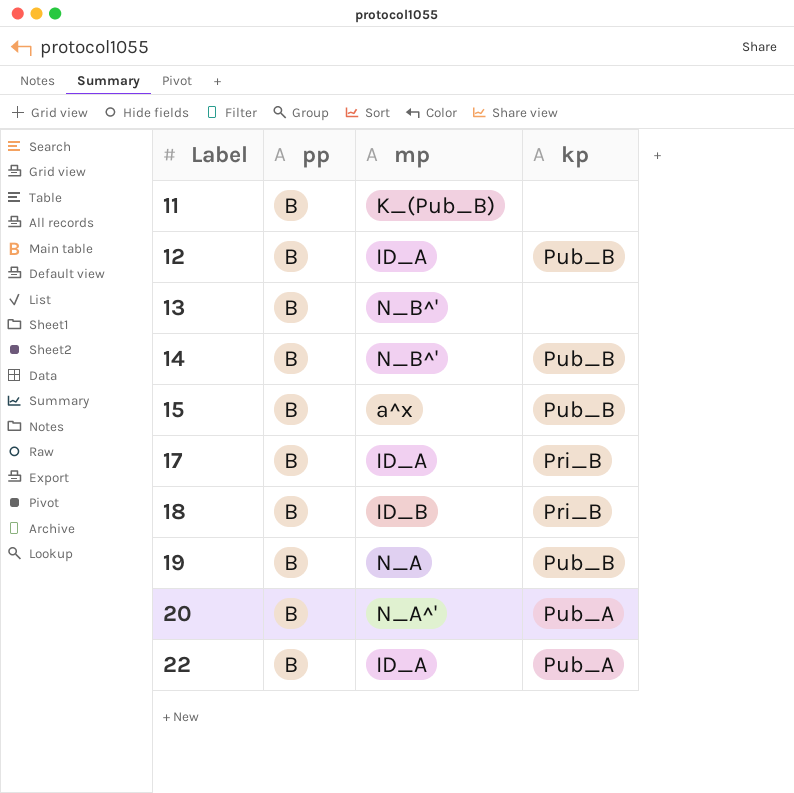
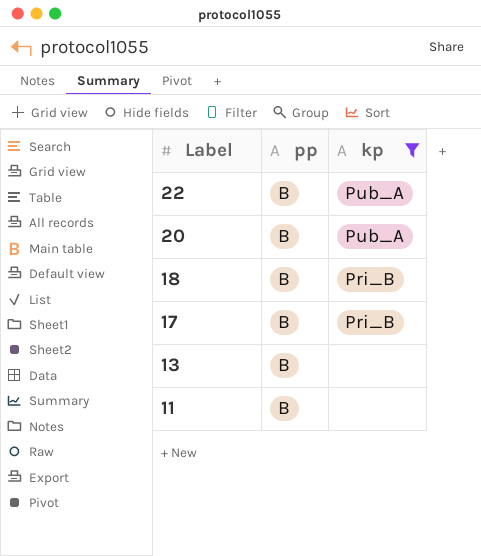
filter: none -> kp != Pub_B
row order: Label ascending -> Label descending
column mp | position: 3 -> none

